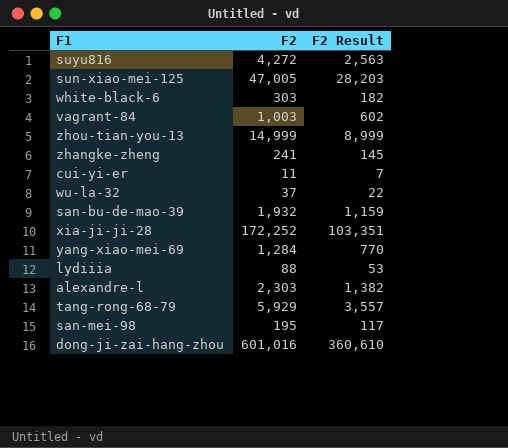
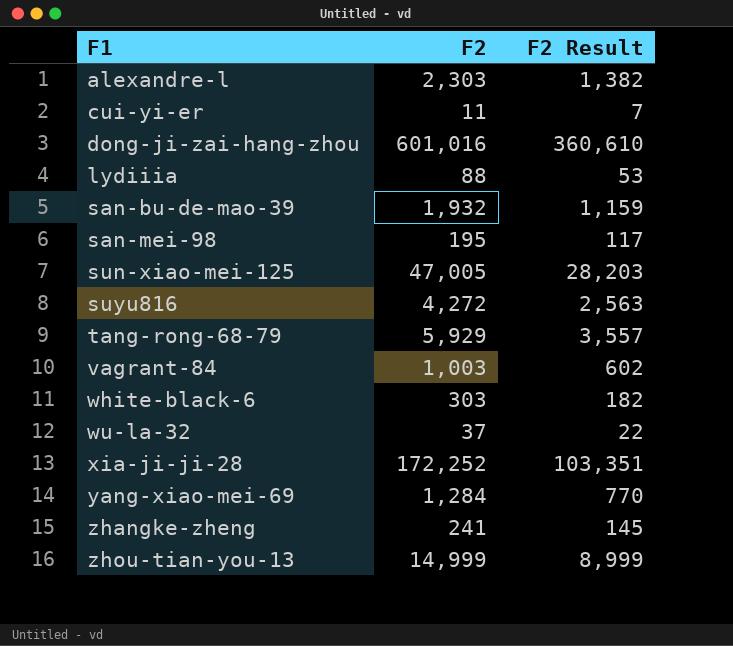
row order: none -> F1 ascending

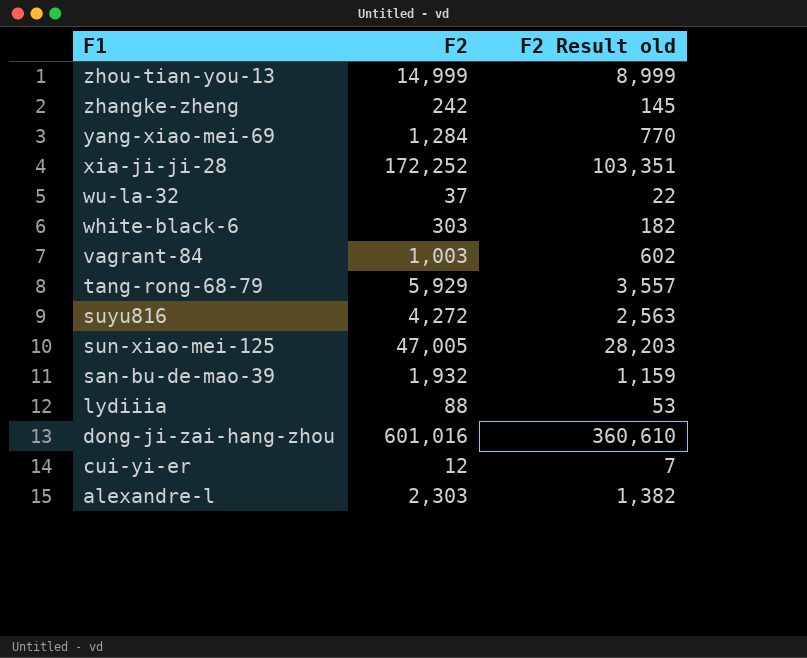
row order: F1 ascending -> F1 descending
column name: F2 Result -> F2 Result old
row san-mei-98: 195 | 117 -> none
zhangke-zheng | F2: 241 -> 242
cui-yi-er | F2: 11 -> 12

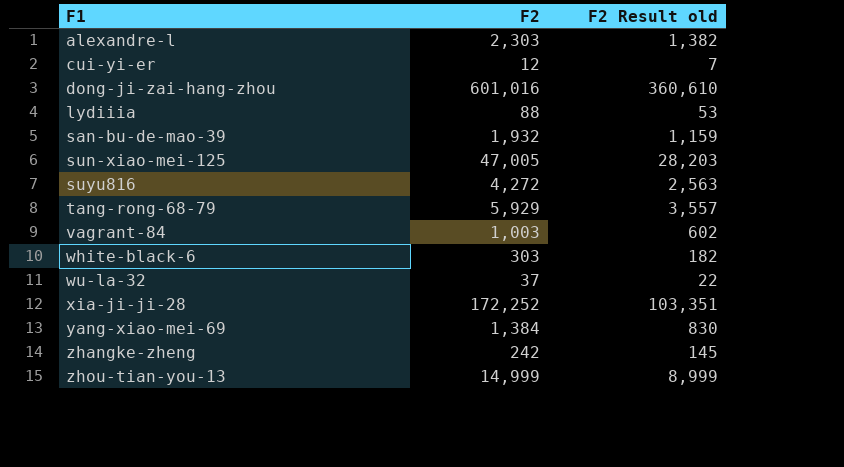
row order: F1 descending -> F1 ascending
yang-xiao-mei-69 | F2: 1,284 -> 1,384
yang-xiao-mei-69 | F2 Result old: 770 -> 830

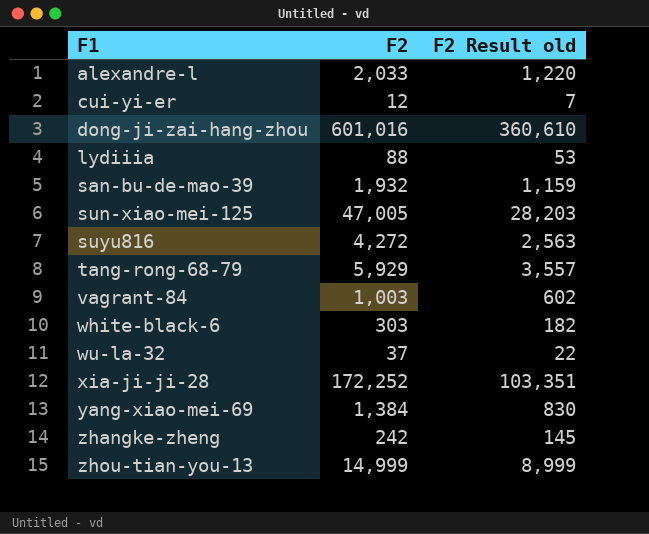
alexandre-l | F2: 2,303 -> 2,033
alexandre-l | F2 Result old: 1,382 -> 1,220

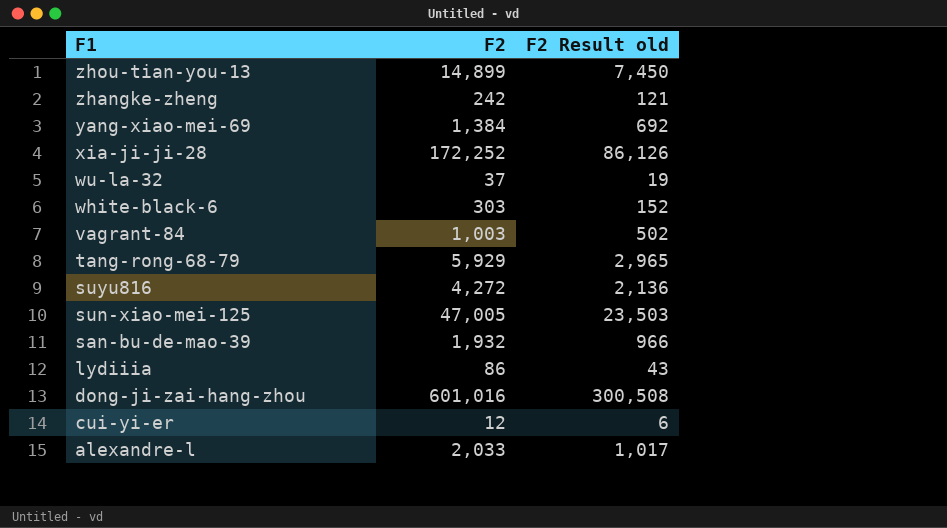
row order: F1 ascending -> F1 descending
column F2 Result old | formula: [F2] * 0.6 -> [F2] * 0.5
zhou-tian-you-13 | F2: 14,999 -> 14,899
lydiiia | F2: 88 -> 86

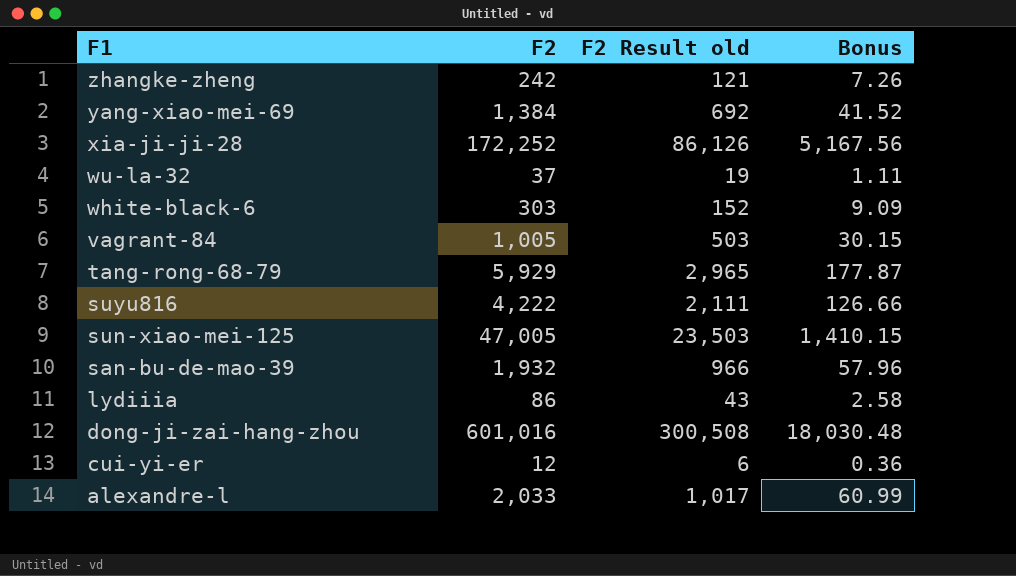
column Bonus | formula: none -> [F2] * 0.03
row zhou-tian-you-13: 14,899 | 7,450 -> none
vagrant-84 | F2: 1,003 -> 1,005
vagrant-84 | F2 Result old: 502 -> 503
suyu816 | F2: 4,272 -> 4,222
suyu816 | F2 Result old: 2,136 -> 2,111

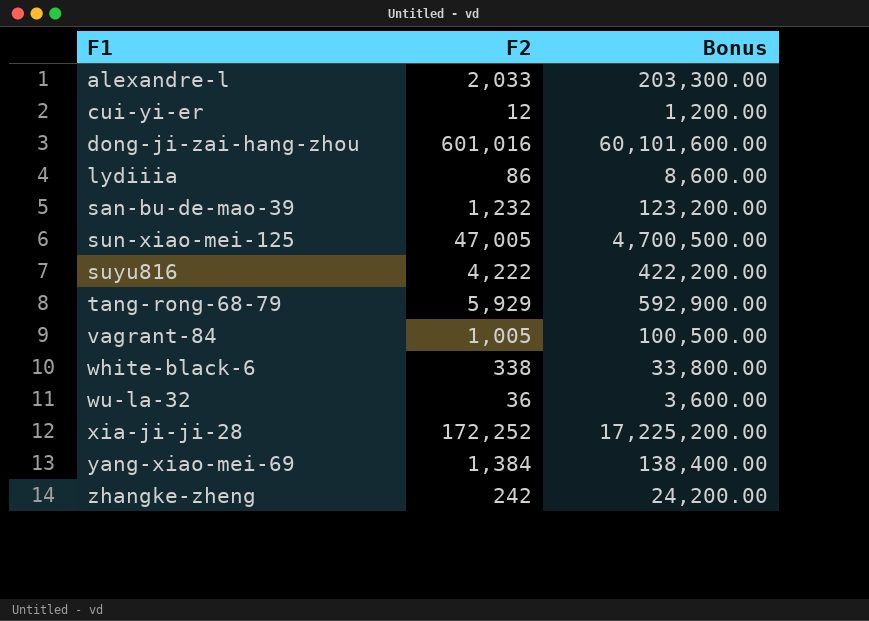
row order: F1 descending -> F1 ascending
column F2 Result old | formula: [F2] * 0.5 -> none
column Bonus | formula: [F2] * 0.03 -> [F2] * 100
san-bu-de-mao-39 | F2: 1,932 -> 1,232
white-black-6 | F2: 303 -> 338
wu-la-32 | F2: 37 -> 36

